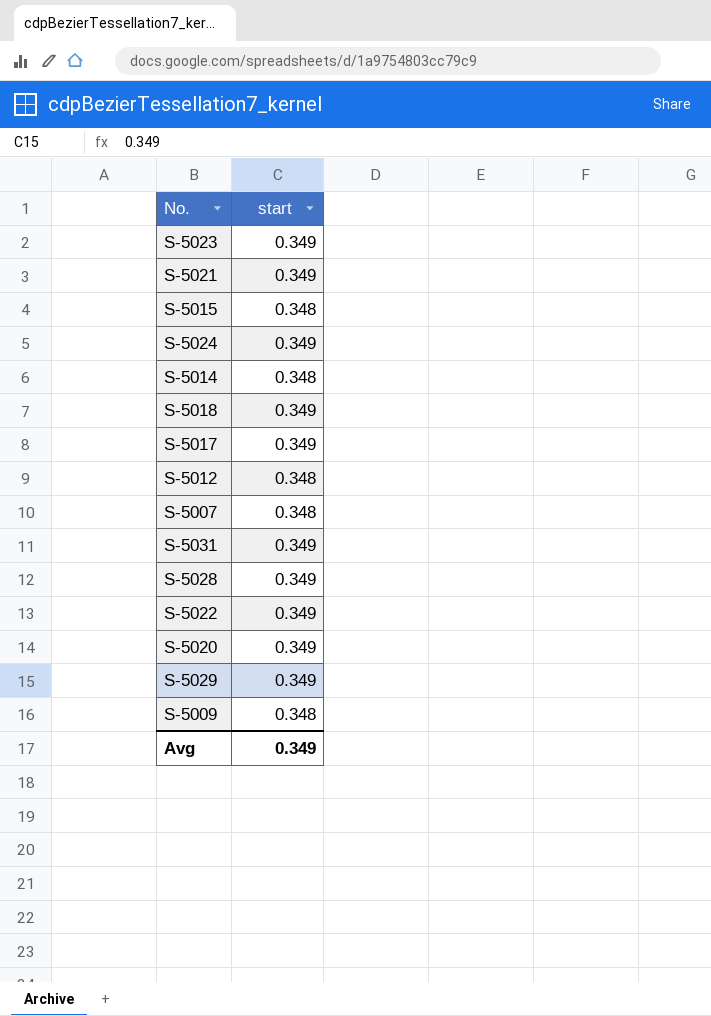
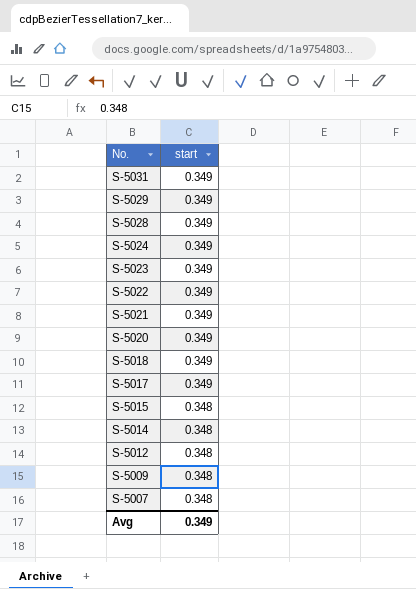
row order: none -> No. descending

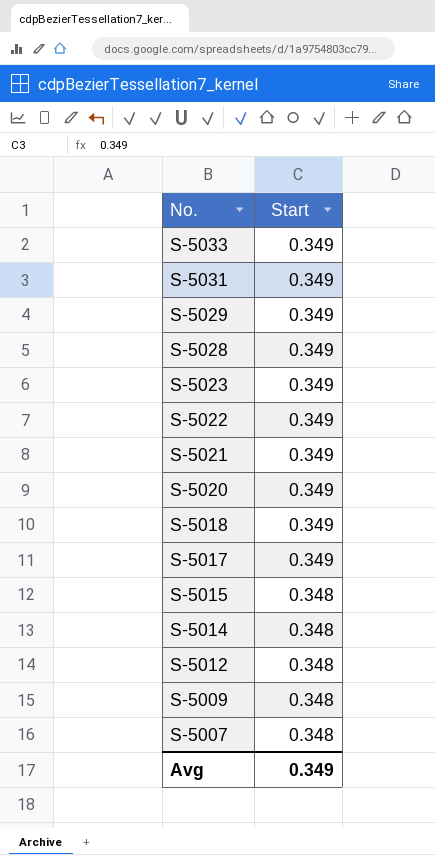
column name: start -> Start
row S-5024: 0.349 -> none
row S-5033: none -> 0.349

